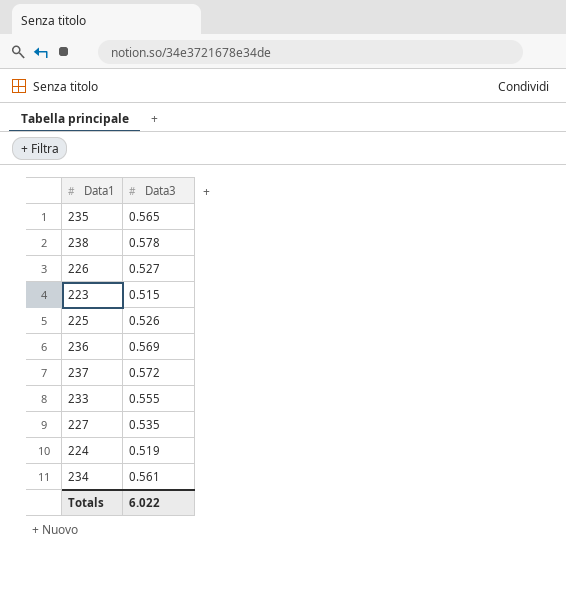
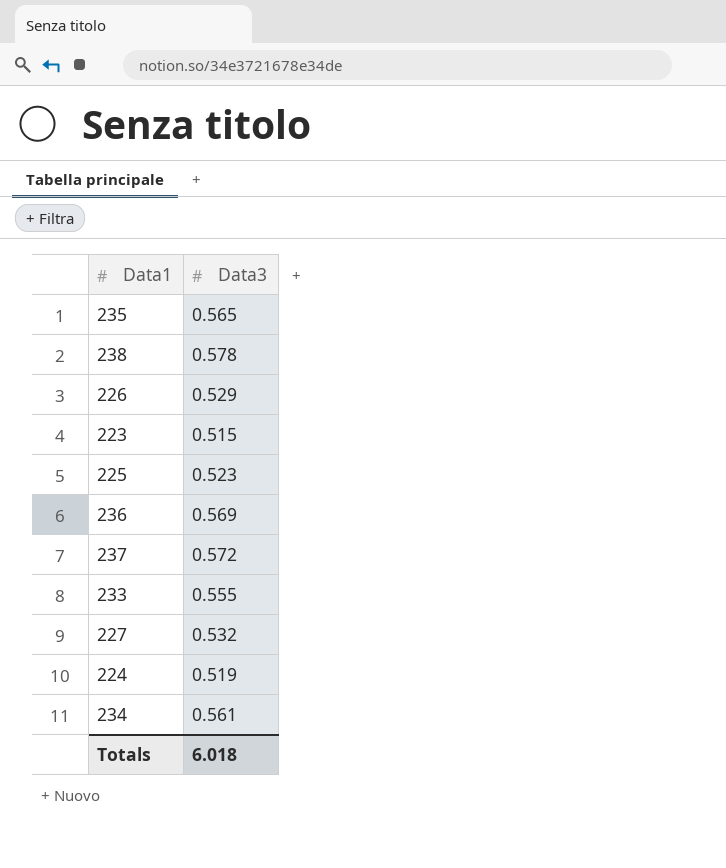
226 | Data3: 0.527 -> 0.529
225 | Data3: 0.526 -> 0.523
227 | Data3: 0.535 -> 0.532
Totals | Data3: 6.022 -> 6.018

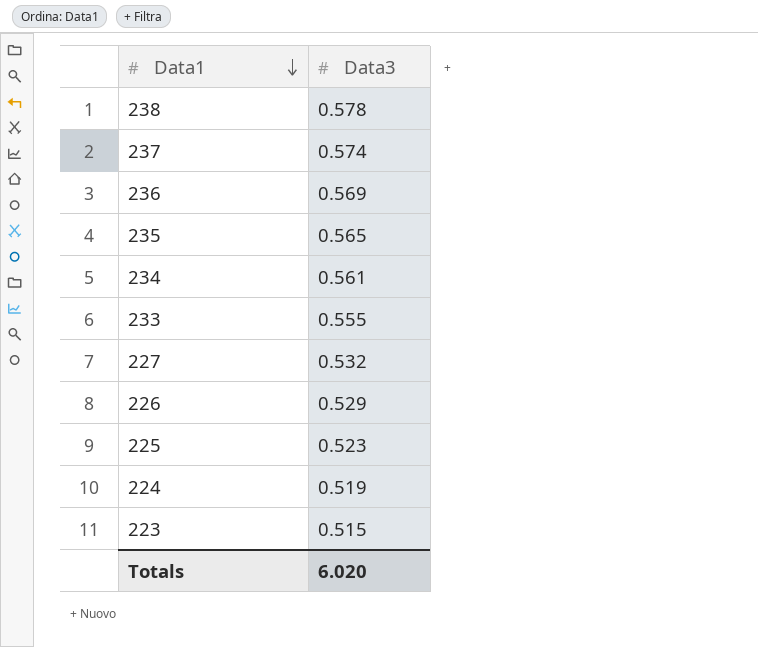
row order: none -> Data1 descending
237 | Data3: 0.572 -> 0.574
Totals | Data3: 6.018 -> 6.020

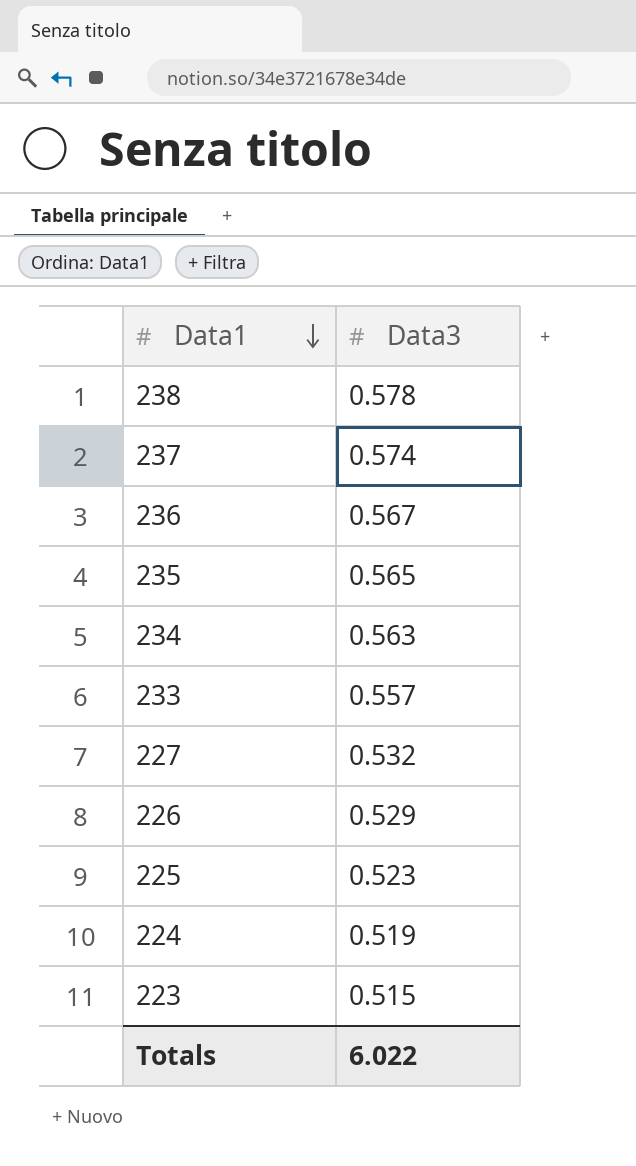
236 | Data3: 0.569 -> 0.567
234 | Data3: 0.561 -> 0.563
233 | Data3: 0.555 -> 0.557
Totals | Data3: 6.020 -> 6.022

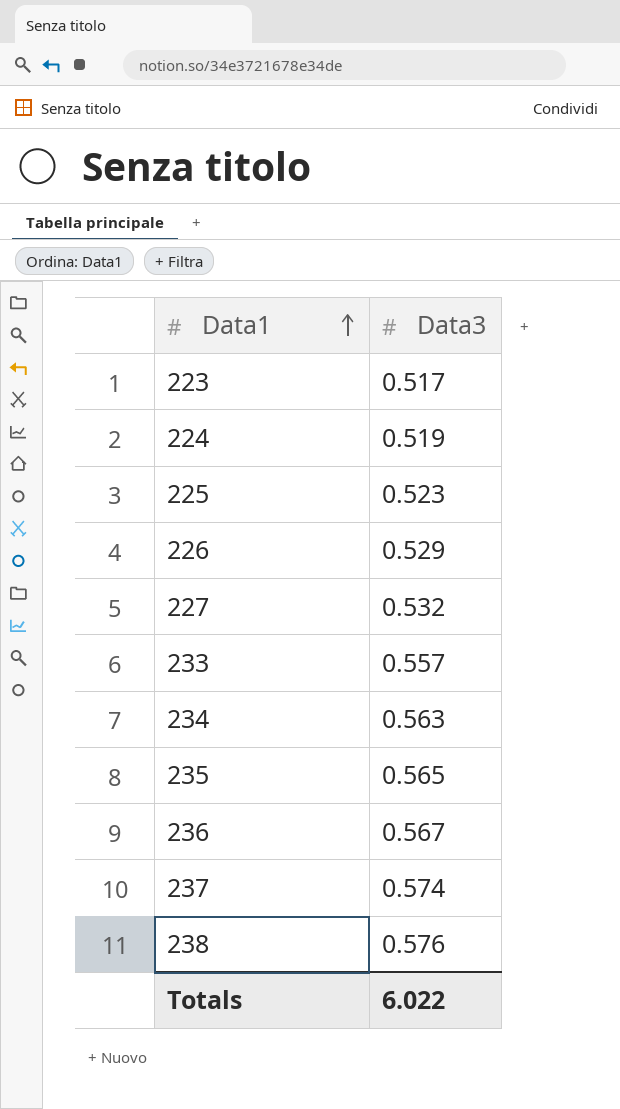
row order: Data1 descending -> Data1 ascending
223 | Data3: 0.515 -> 0.517
238 | Data3: 0.578 -> 0.576

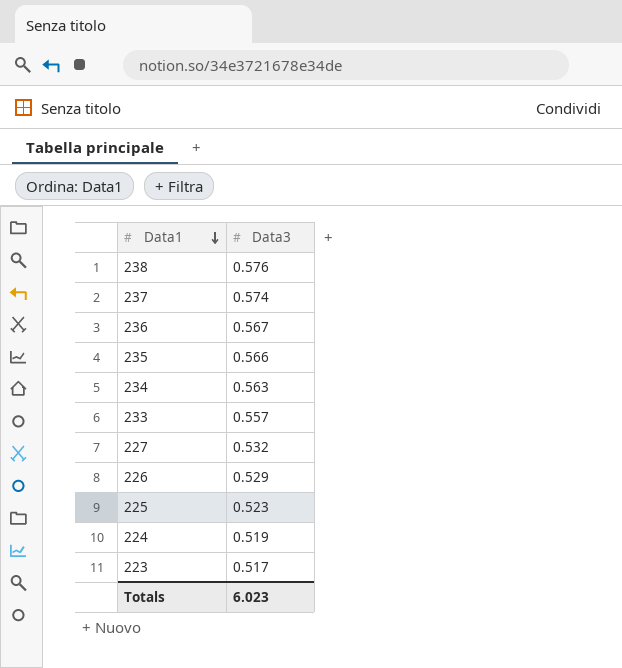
row order: Data1 ascending -> Data1 descending
235 | Data3: 0.565 -> 0.566
Totals | Data3: 6.022 -> 6.023

